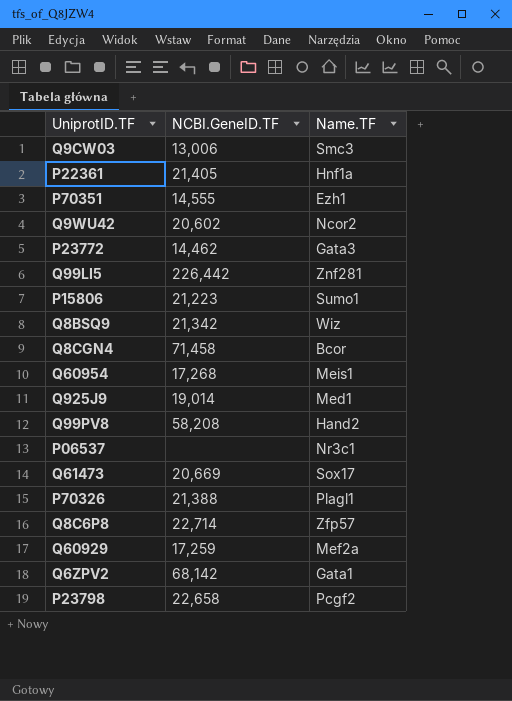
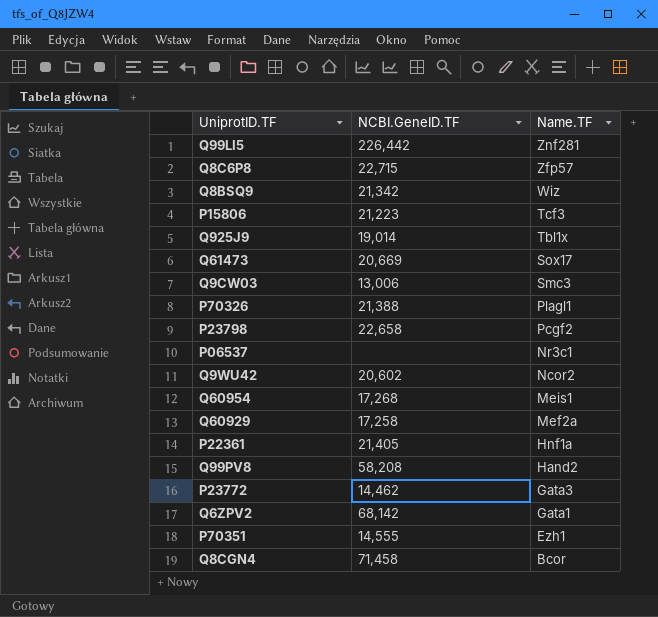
row order: none -> Name.TF descending
Q8C6P8 | NCBI.GeneID.TF: 22,714 -> 22,715
P15806 | Name.TF: Sumo1 -> Tcf3
Q925J9 | Name.TF: Med1 -> Tbl1x
Q60929 | NCBI.GeneID.TF: 17,259 -> 17,258

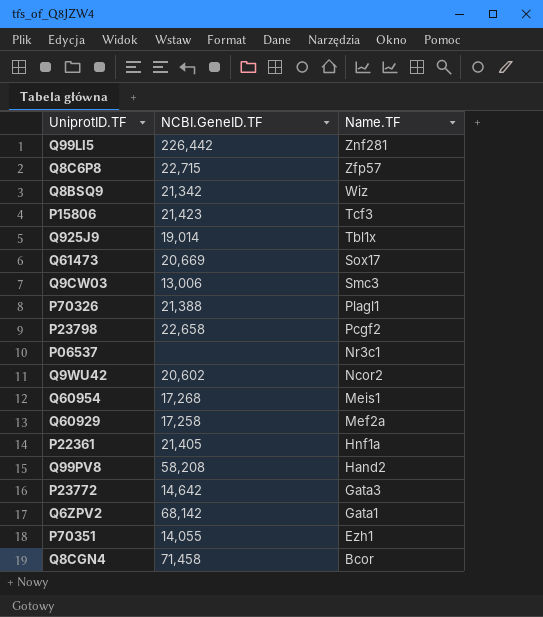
P15806 | NCBI.GeneID.TF: 21,223 -> 21,423
P23772 | NCBI.GeneID.TF: 14,462 -> 14,642
P70351 | NCBI.GeneID.TF: 14,555 -> 14,055

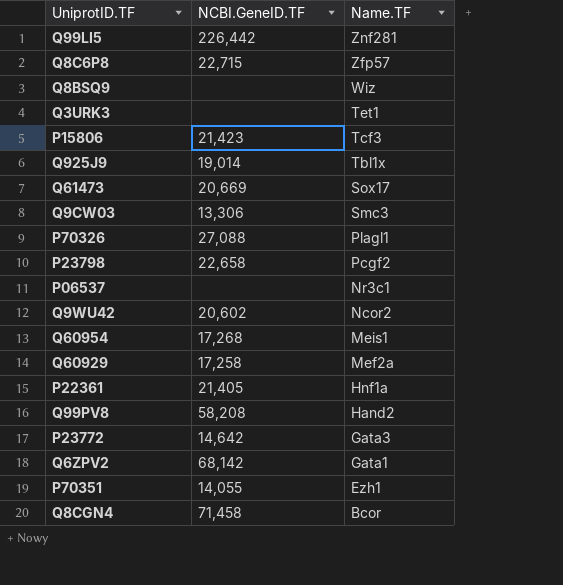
Q8BSQ9 | NCBI.GeneID.TF: 21,342 -> none
row Q3URK3: none -> none | Tet1
Q9CW03 | NCBI.GeneID.TF: 13,006 -> 13,306
P70326 | NCBI.GeneID.TF: 21,388 -> 27,088

